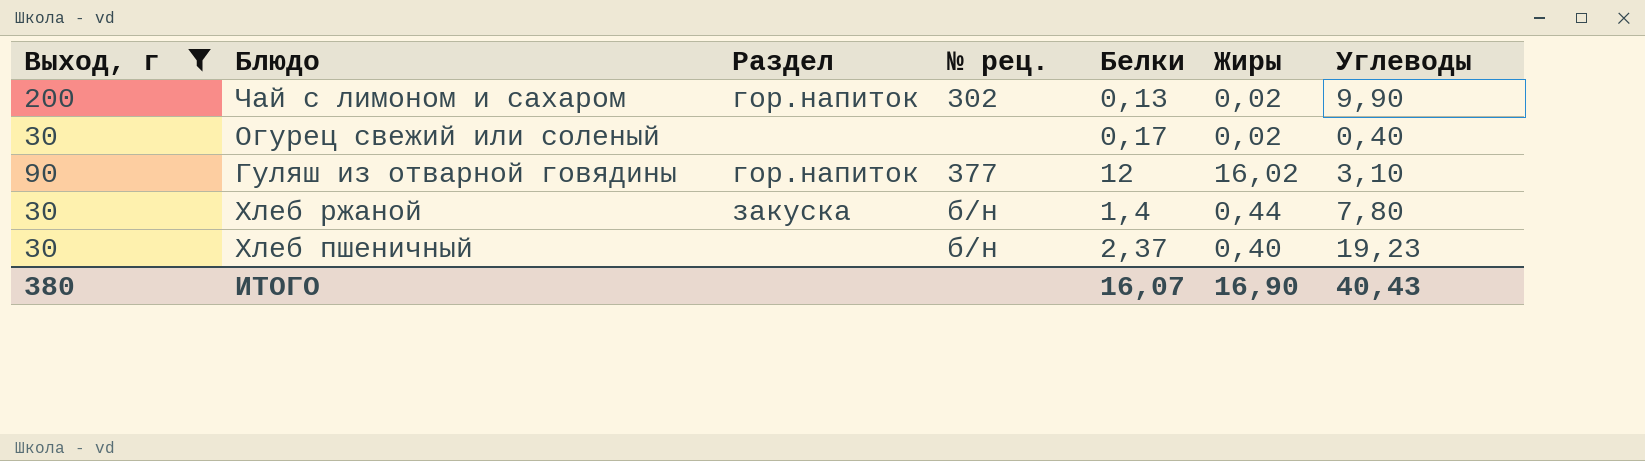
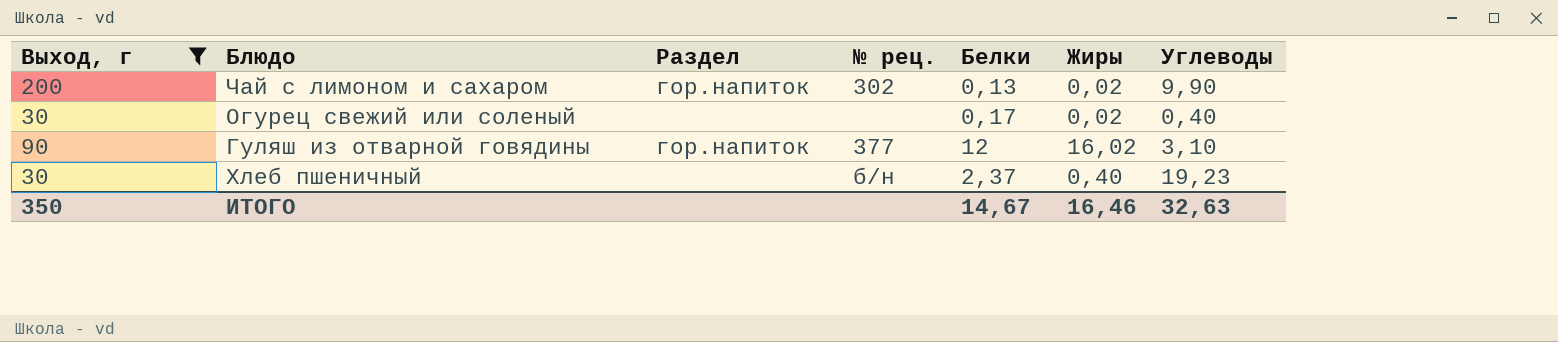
row Хлеб ржаной: 30 | закуска | б/н | 1,4 | 0,44 | 7,80 -> none
ИТОГО | Выход, г: 380 -> 350
ИТОГО | Белки: 16,07 -> 14,67
ИТОГО | Жиры: 16,90 -> 16,46
ИТОГО | Углеводы: 40,43 -> 32,63

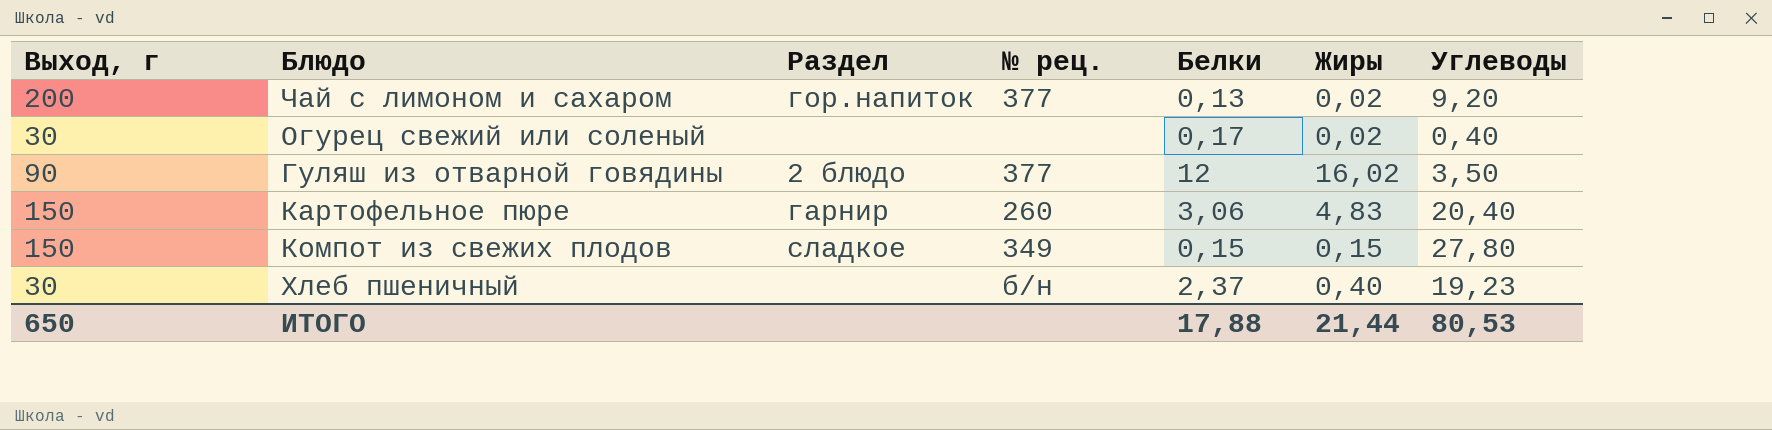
filter: Выход, г != 150 -> none
Чай с лимоном и сахаром | № рец.: 302 -> 377
Чай с лимоном и сахаром | Углеводы: 9,90 -> 9,20
Гуляш из отварной говядины | Раздел: гор.напиток -> 2 блюдо
Гуляш из отварной говядины | Углеводы: 3,10 -> 3,50
ИТОГО | Выход, г: 350 -> 650
ИТОГО | Белки: 14,67 -> 17,88
ИТОГО | Жиры: 16,46 -> 21,44
ИТОГО | Углеводы: 32,63 -> 80,53

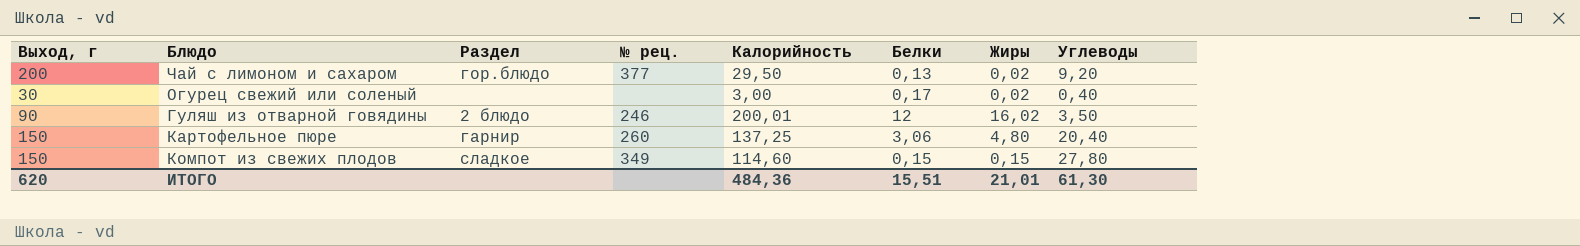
column Калорийность | position: none -> 5
row Хлеб пшеничный: 30 | none | б/н | 2,37 | 0,40 | 19,23 -> none
Чай с лимоном и сахаром | Раздел: гор.напиток -> гор.блюдо
Гуляш из отварной говядины | № рец.: 377 -> 246
Картофельное пюре | Жиры: 4,83 -> 4,80
ИТОГО | Выход, г: 650 -> 620
ИТОГО | Белки: 17,88 -> 15,51
ИТОГО | Жиры: 21,44 -> 21,01
ИТОГО | Углеводы: 80,53 -> 61,30

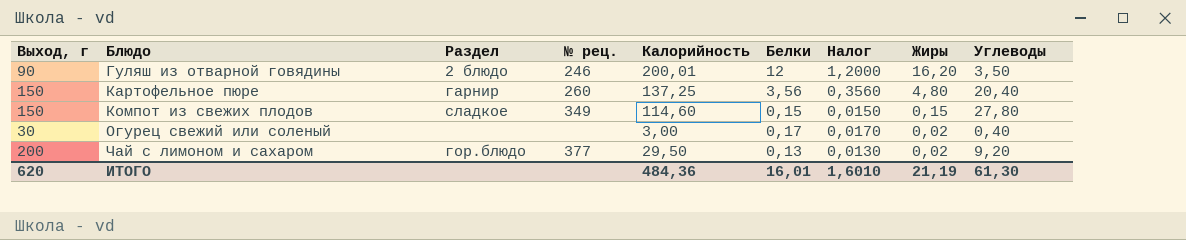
row order: none -> Блюдо ascending
column Налог | formula: none -> [Белки] * 0,1
Гуляш из отварной говядины | Жиры: 16,02 -> 16,20
Картофельное пюре | Белки: 3,06 -> 3,56
ИТОГО | Белки: 15,51 -> 16,01
ИТОГО | Жиры: 21,01 -> 21,19

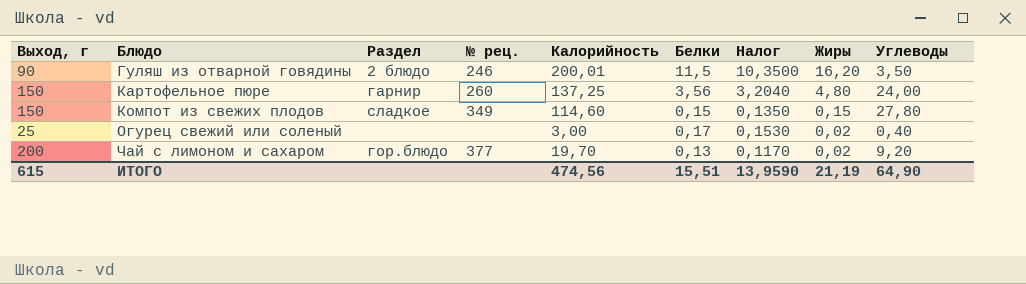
column Налог | formula: [Белки] * 0,1 -> [Белки] * 0,9
Гуляш из отварной говядины | Белки: 12 -> 11,5
Картофельное пюре | Углеводы: 20,40 -> 24,00
Огурец свежий или соленый | Выход, г: 30 -> 25
Чай с лимоном и сахаром | Калорийность: 29,50 -> 19,70
ИТОГО | Выход, г: 620 -> 615
ИТОГО | Калорийность: 484,36 -> 474,56
ИТОГО | Белки: 16,01 -> 15,51
ИТОГО | Налог: 1,6010 -> 13,9590
ИТОГО | Углеводы: 61,30 -> 64,90

